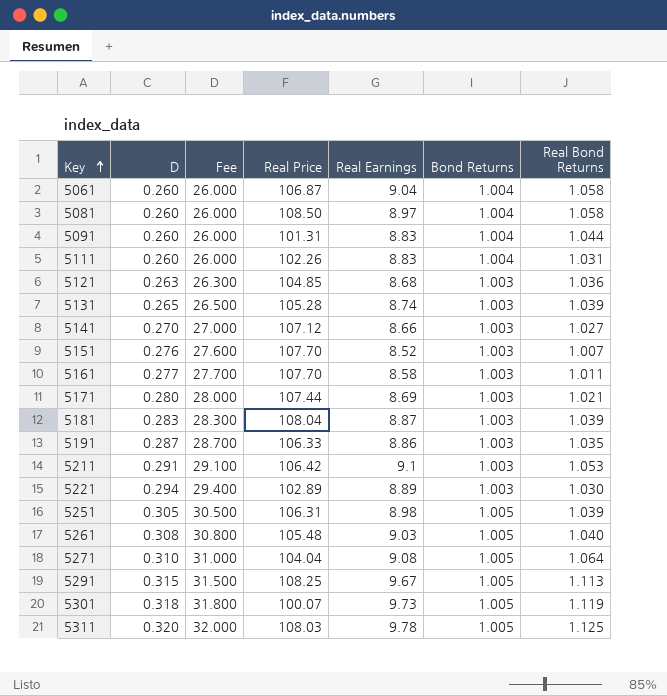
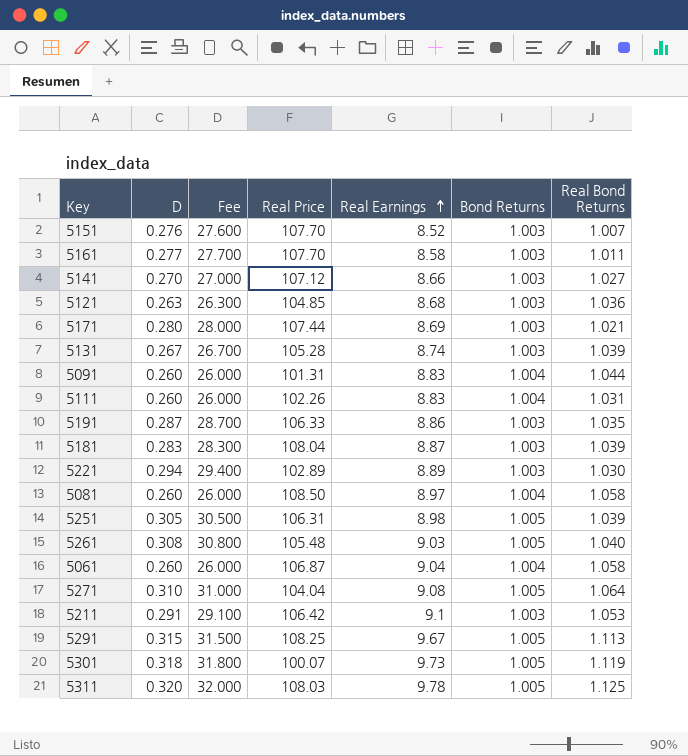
row order: Key ascending -> Real Earnings ascending
5131 | D: 0.265 -> 0.267
5131 | Fee: 26.500 -> 26.700

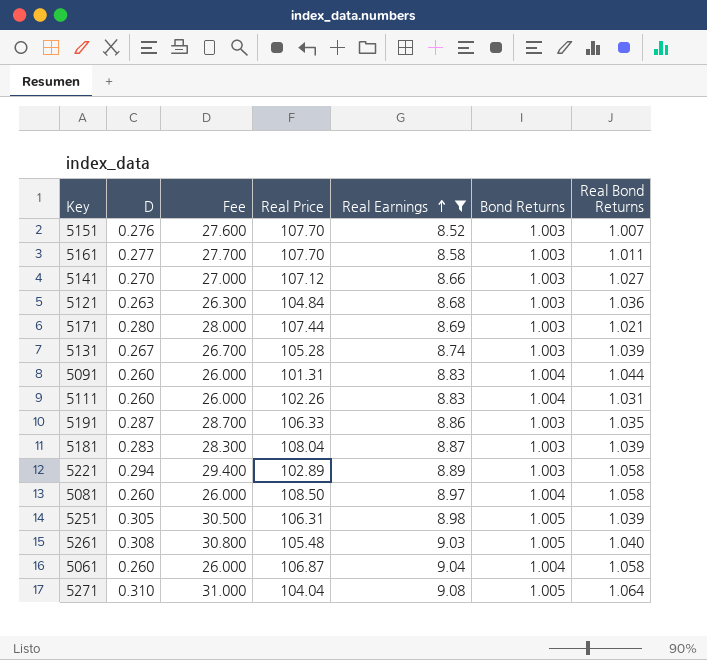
filter: none -> Real Earnings <= 9.08
5121 | Real Price: 104.85 -> 104.84
5221 | Real Bond Returns: 1.030 -> 1.058

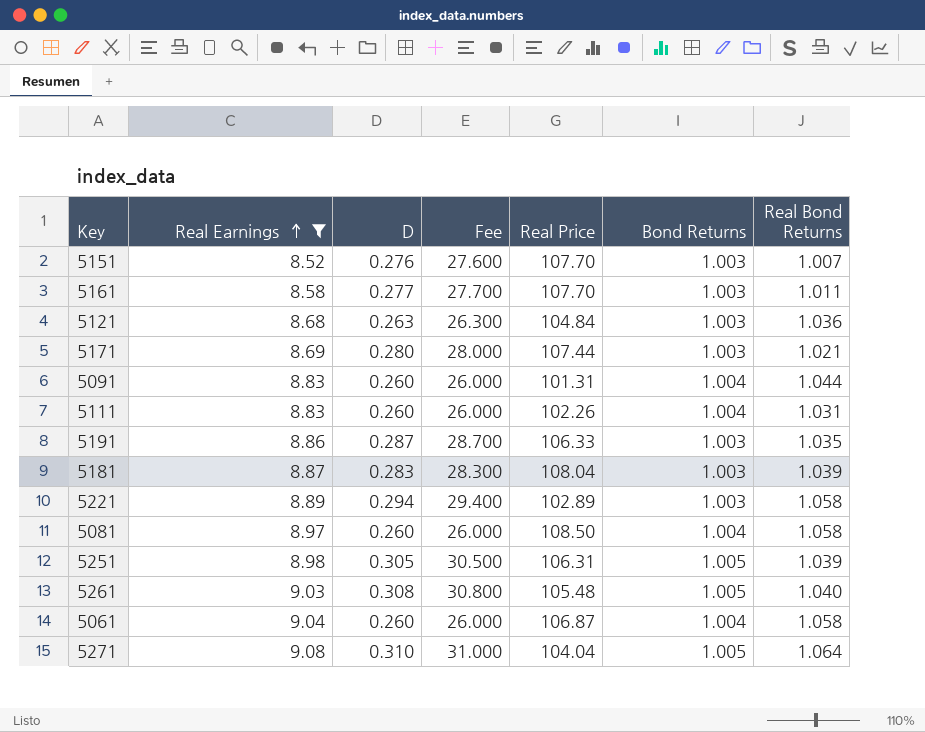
column Real Earnings | position: 5 -> 2
row 5141: 0.270 | 27.000 | 107.12 | 8.66 | 1.003 | 1.027 -> none
row 5131: 0.267 | 26.700 | 105.28 | 8.74 | 1.003 | 1.039 -> none

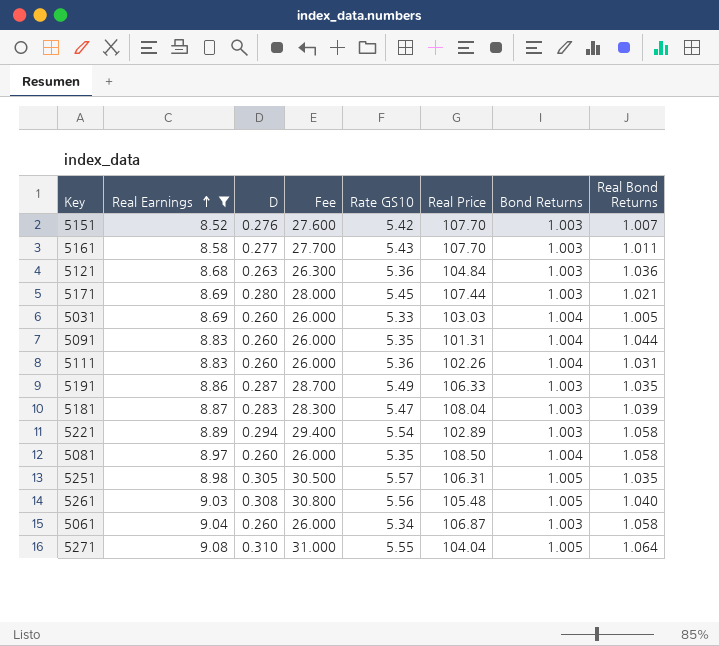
column Rate GS10 | position: none -> 5
row 5031: none -> 8.69 | 0.260 | 26.000 | 5.33 | 103.03 | 1.004 | 1.005
5251 | Real Bond Returns: 1.039 -> 1.035
5061 | Bond Returns: 1.004 -> 1.003

